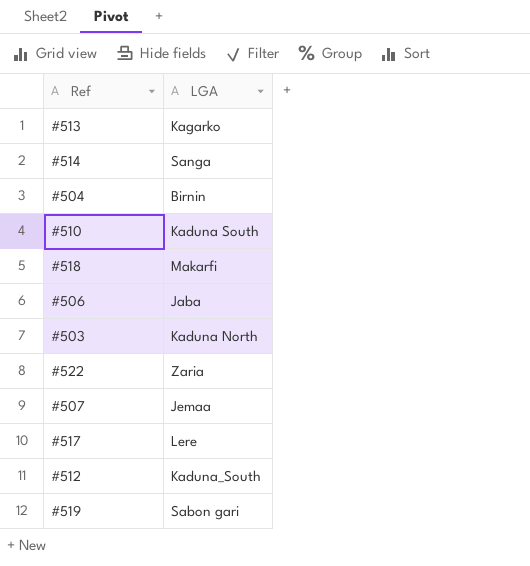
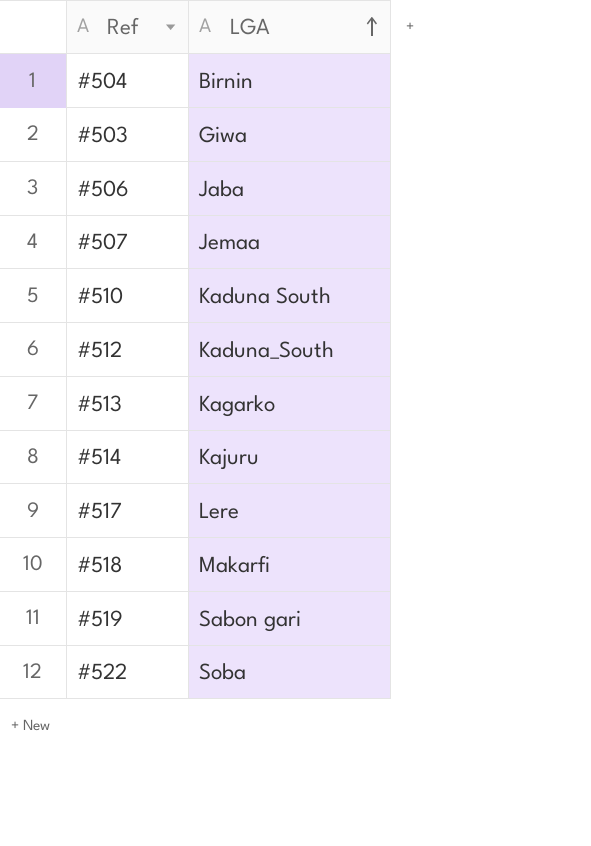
row order: none -> LGA ascending
#503 | LGA: Kaduna North -> Giwa
#514 | LGA: Sanga -> Kajuru
#522 | LGA: Zaria -> Soba

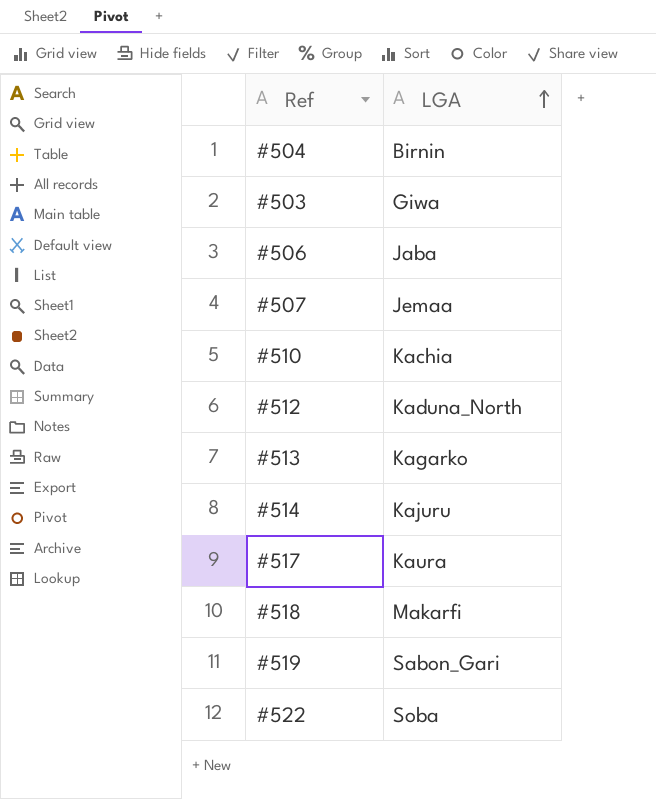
#510 | LGA: Kaduna South -> Kachia
#512 | LGA: Kaduna_South -> Kaduna_North
#517 | LGA: Lere -> Kaura
#519 | LGA: Sabon gari -> Sabon_Gari

